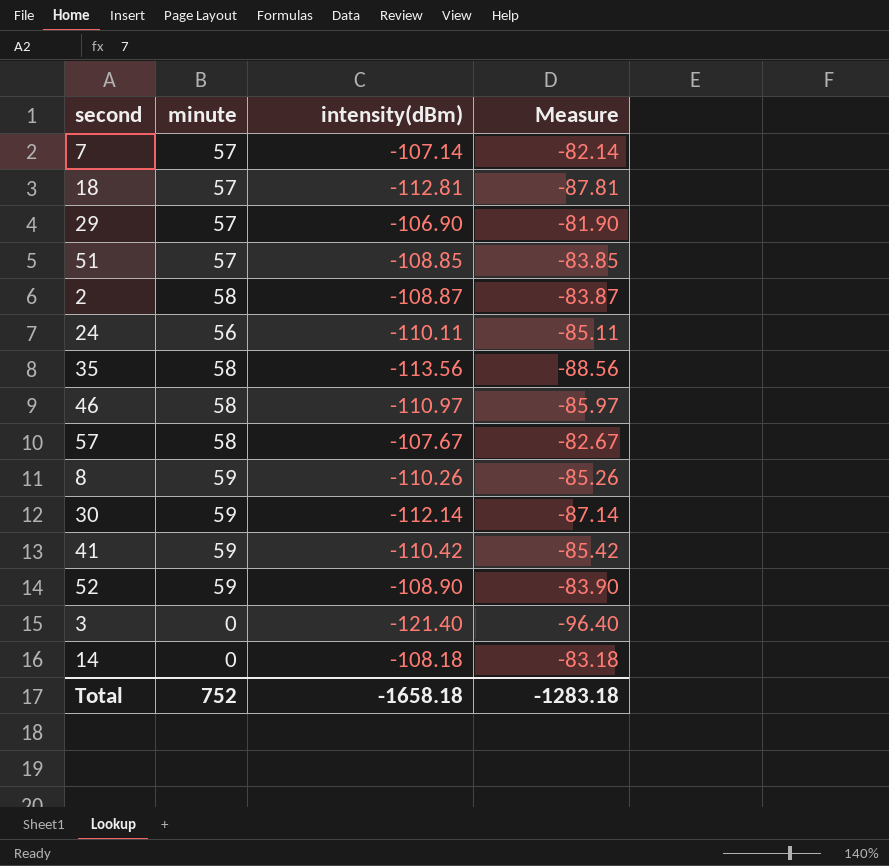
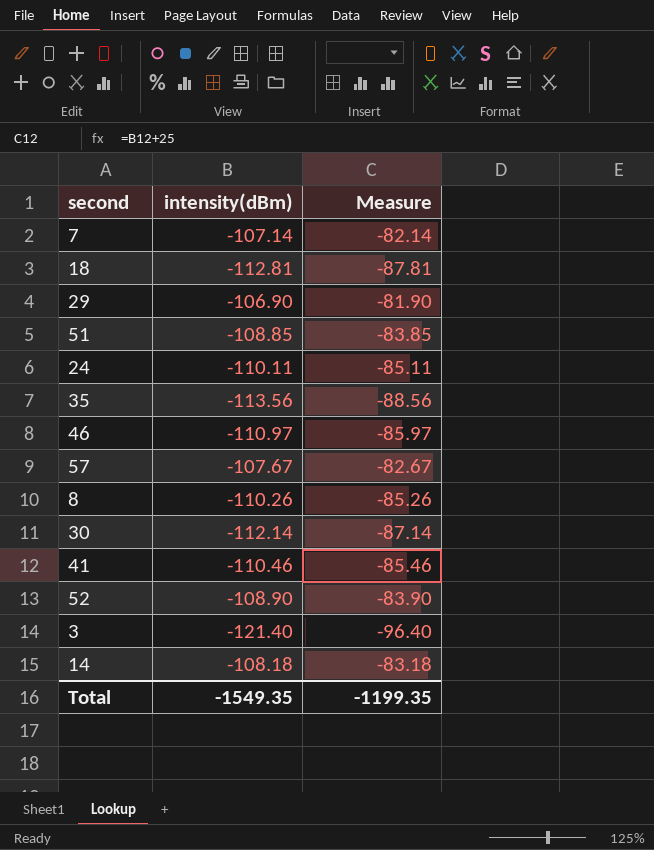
column minute | position: 2 -> none
row 2: 58 | -108.87 | -83.87 -> none
41 | intensity(dBm): -110.42 -> -110.46
41 | Measure: -85.42 -> -85.46
Total | intensity(dBm): -1658.18 -> -1549.35
Total | Measure: -1283.18 -> -1199.35

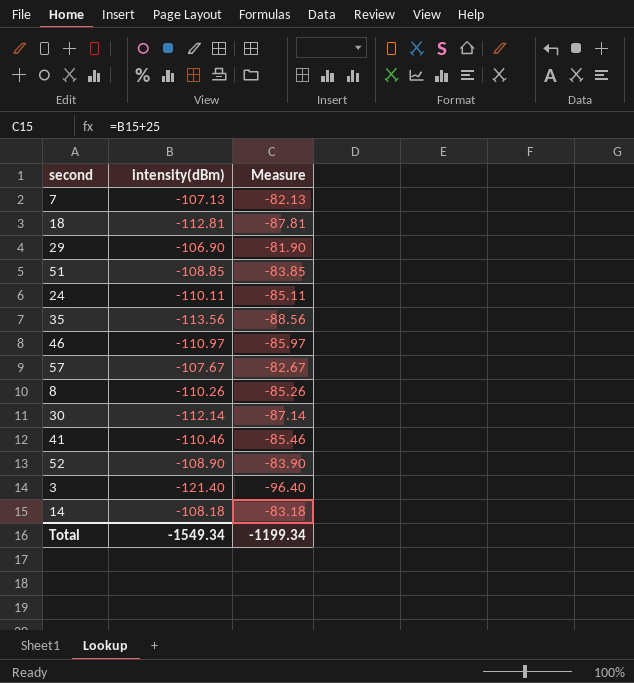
7 | intensity(dBm): -107.14 -> -107.13
7 | Measure: -82.14 -> -82.13
Total | intensity(dBm): -1549.35 -> -1549.34
Total | Measure: -1199.35 -> -1199.34

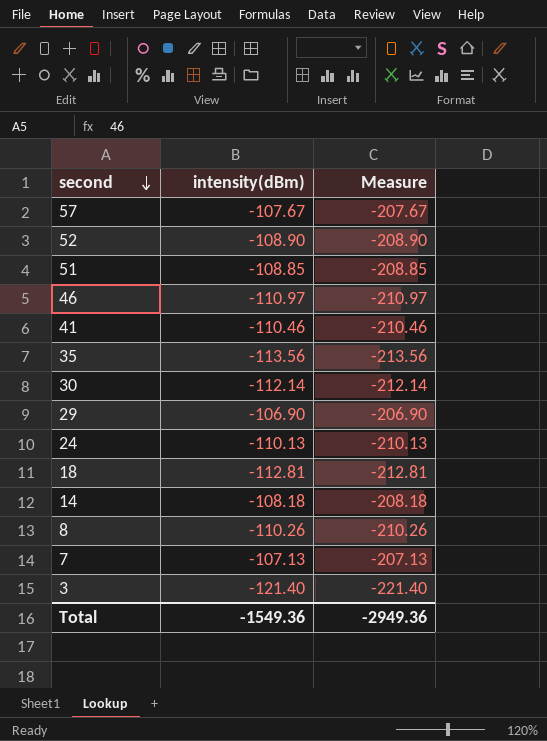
row order: none -> second descending
column Measure | formula: [intensity(dBm)] + 25 -> [intensity(dBm)] - 100
24 | intensity(dBm): -110.11 -> -110.13
Total | intensity(dBm): -1549.34 -> -1549.36
Total | Measure: -1199.34 -> -2949.36

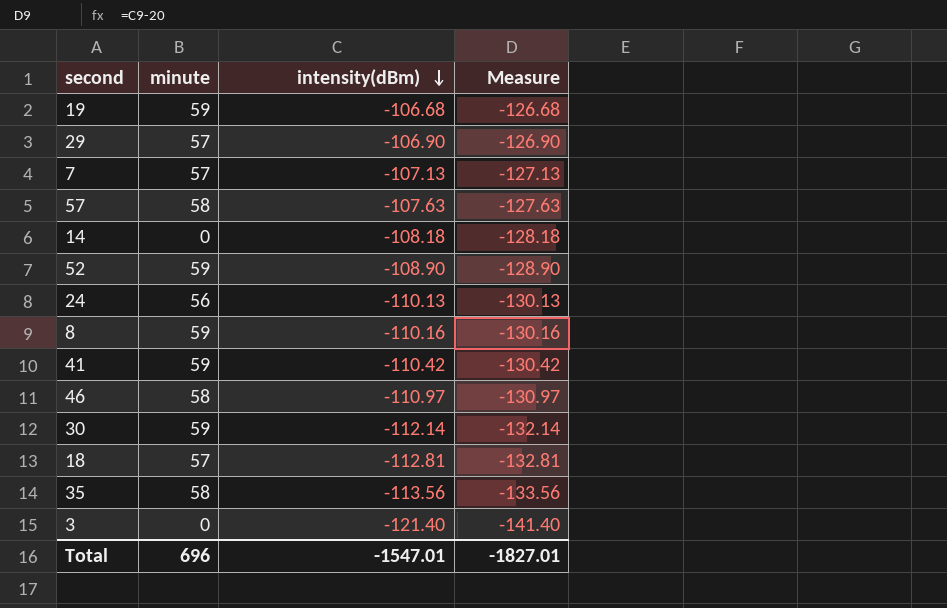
row order: second descending -> intensity(dBm) descending
column minute | position: none -> 2
column Measure | formula: [intensity(dBm)] - 100 -> [intensity(dBm)] - 20
row 51: -108.85 | -208.85 -> none
row 19: none -> 59 | -106.68 | -126.68
57 | intensity(dBm): -107.67 -> -107.63
8 | intensity(dBm): -110.26 -> -110.16
41 | intensity(dBm): -110.46 -> -110.42
Total | intensity(dBm): -1549.36 -> -1547.01
Total | Measure: -2949.36 -> -1827.01

